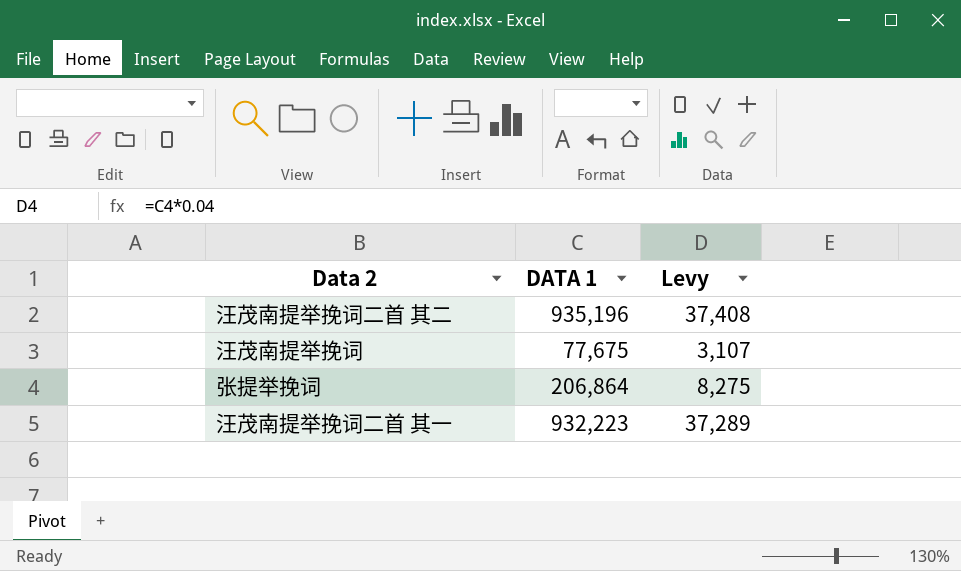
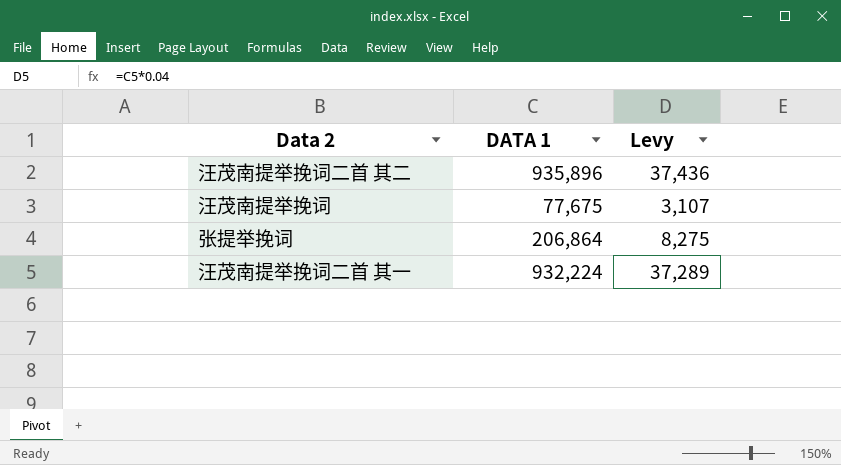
汪茂南提举挽词二首 其二 | DATA 1: 935,196 -> 935,896
汪茂南提举挽词二首 其二 | Levy: 37,408 -> 37,436
汪茂南提举挽词二首 其一 | DATA 1: 932,223 -> 932,224

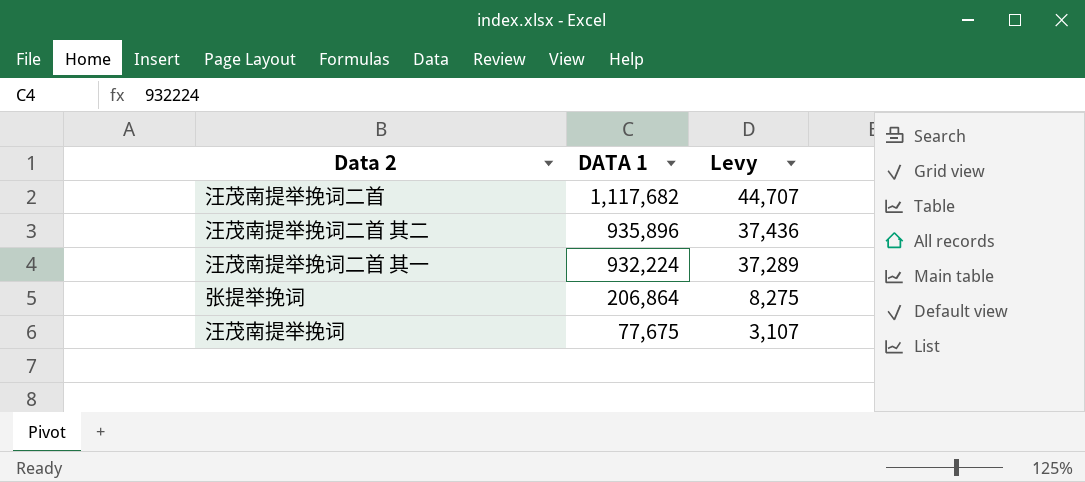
row order: none -> DATA 1 descending
row 汪茂南提举挽词二首: none -> 1,117,682 | 44,707

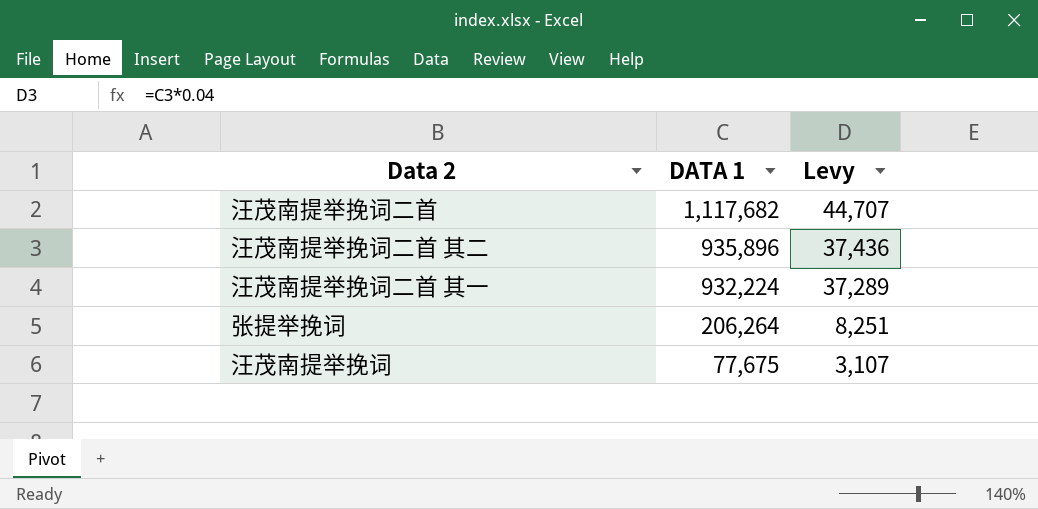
张提举挽词 | DATA 1: 206,864 -> 206,264
张提举挽词 | Levy: 8,275 -> 8,251

